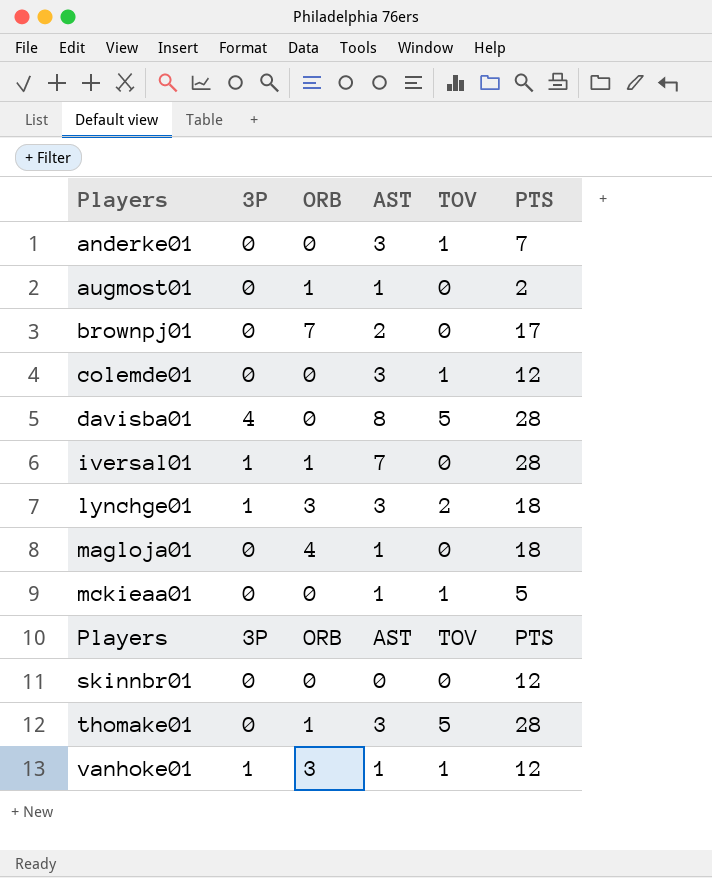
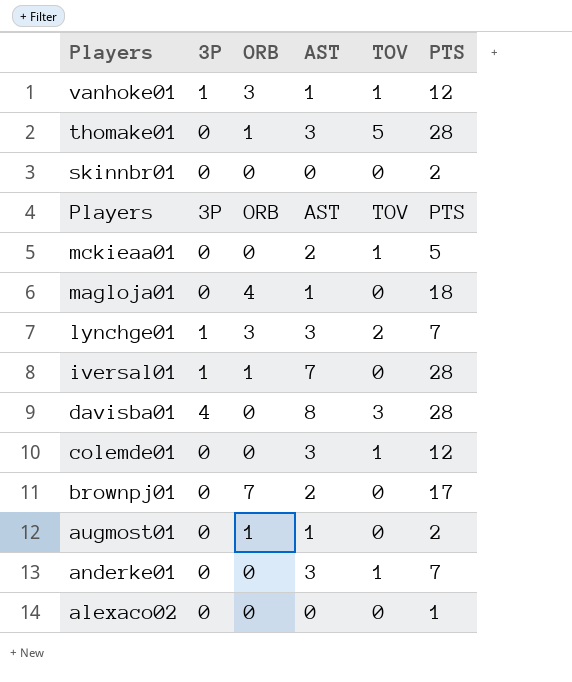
row order: Players ascending -> Players descending
skinnbr01 | PTS: 12 -> 2
mckieaa01 | AST: 1 -> 2
lynchge01 | PTS: 18 -> 7
davisba01 | TOV: 5 -> 3
row alexaco02: none -> 0 | 0 | 0 | 0 | 1

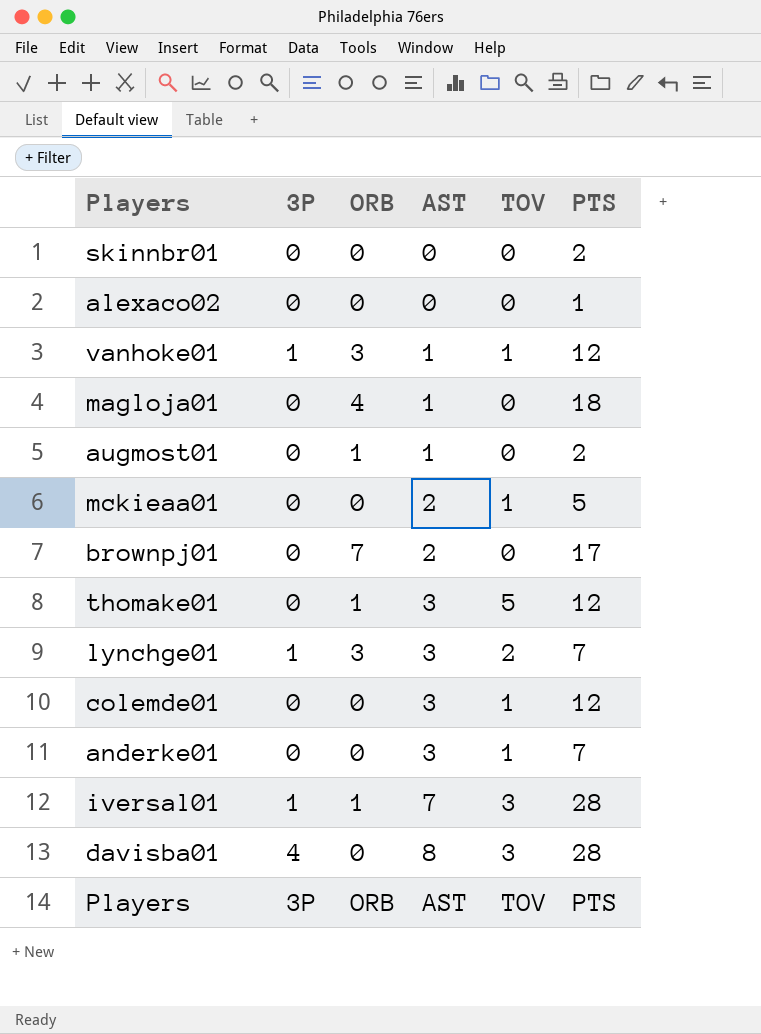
row order: Players descending -> AST ascending
thomake01 | PTS: 28 -> 12
iversal01 | TOV: 0 -> 3

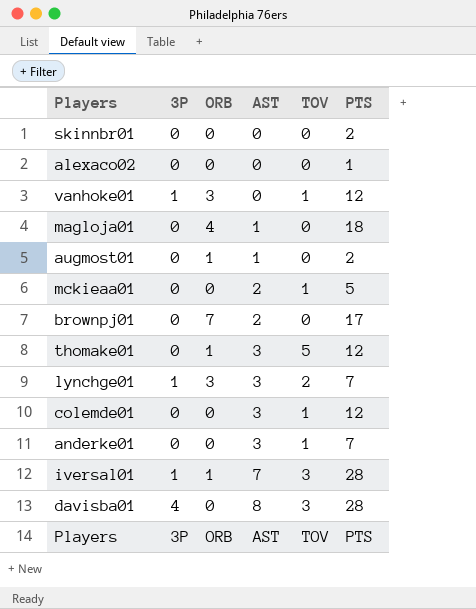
vanhoke01 | AST: 1 -> 0

